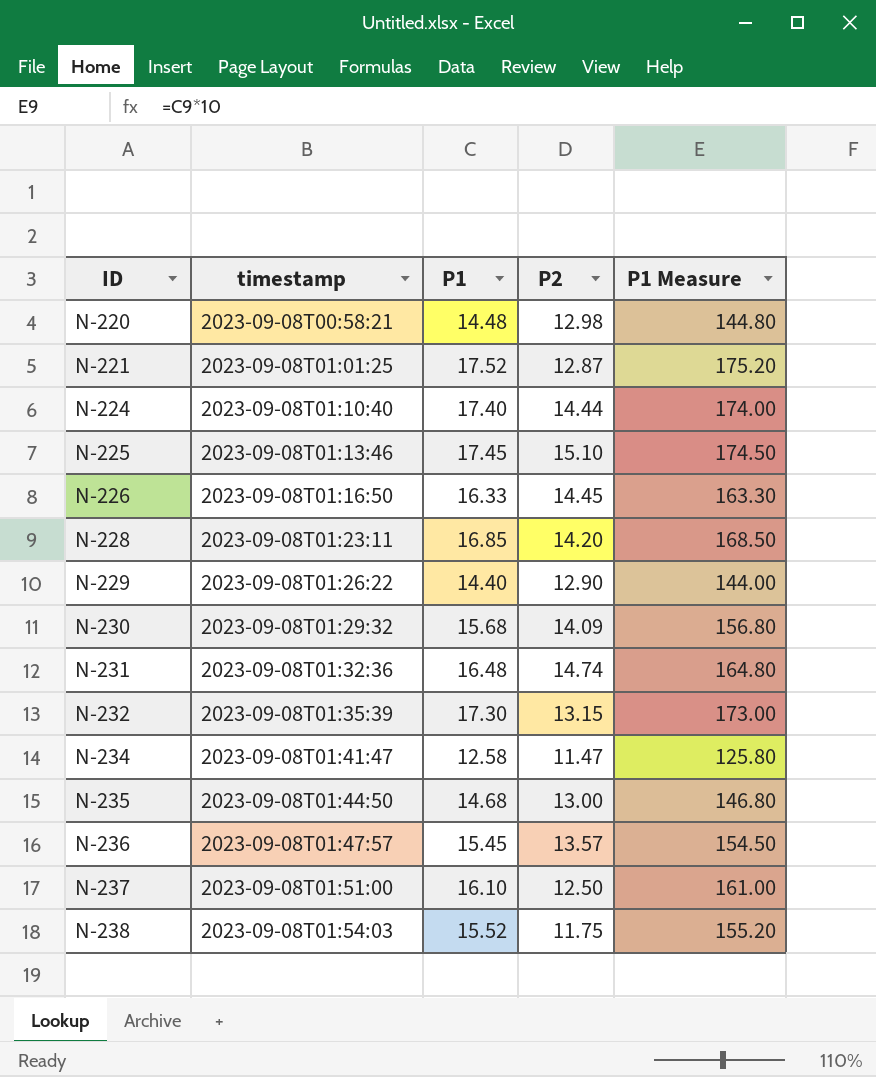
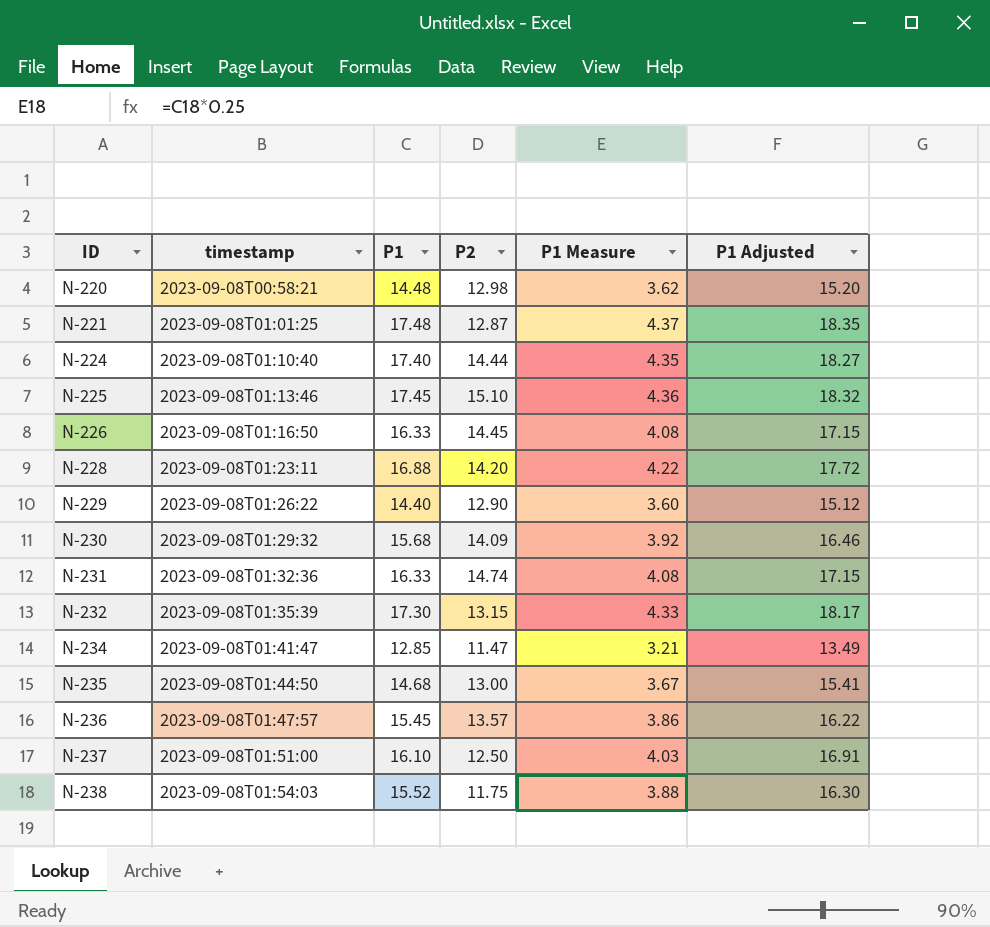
column P1 Measure | formula: [P1] * 10 -> [P1] * 0.25
column P1 Adjusted | formula: none -> [P1] * 1.05
N-221 | P1: 17.52 -> 17.48
N-228 | P1: 16.85 -> 16.88
N-231 | P1: 16.48 -> 16.33
N-234 | P1: 12.58 -> 12.85

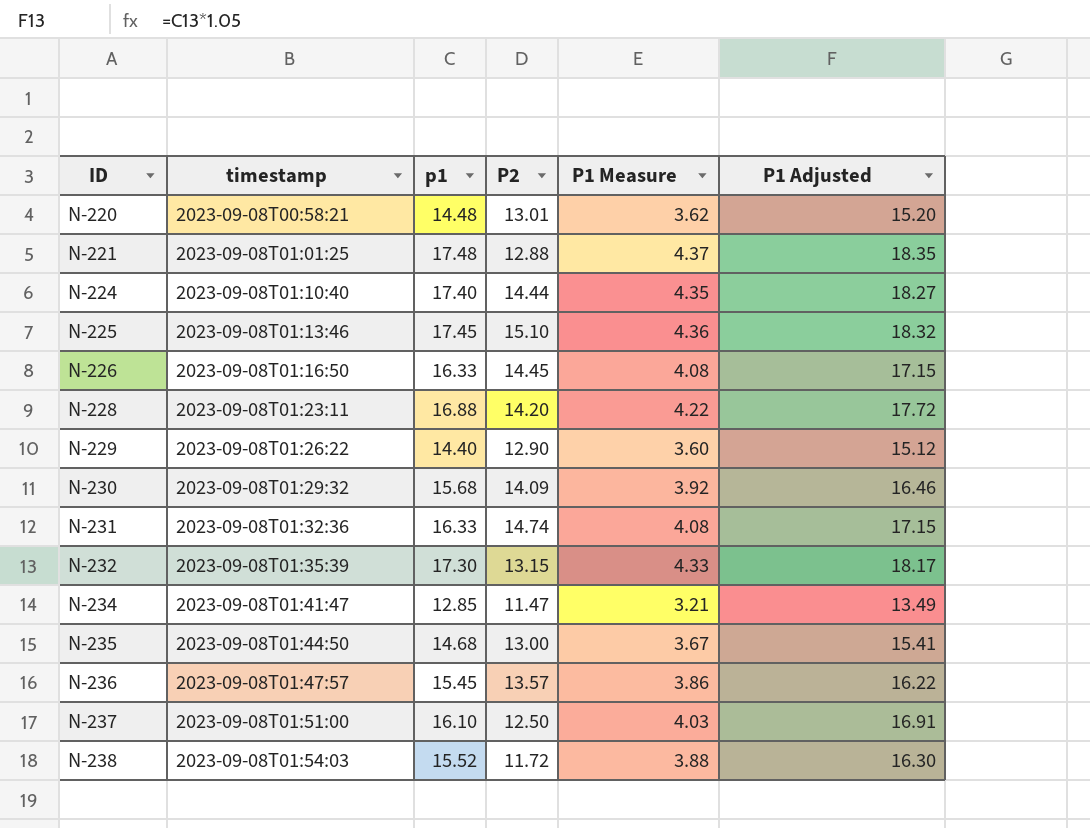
column name: P1 -> p1
N-220 | P2: 12.98 -> 13.01
N-221 | P2: 12.87 -> 12.88
N-238 | P2: 11.75 -> 11.72

